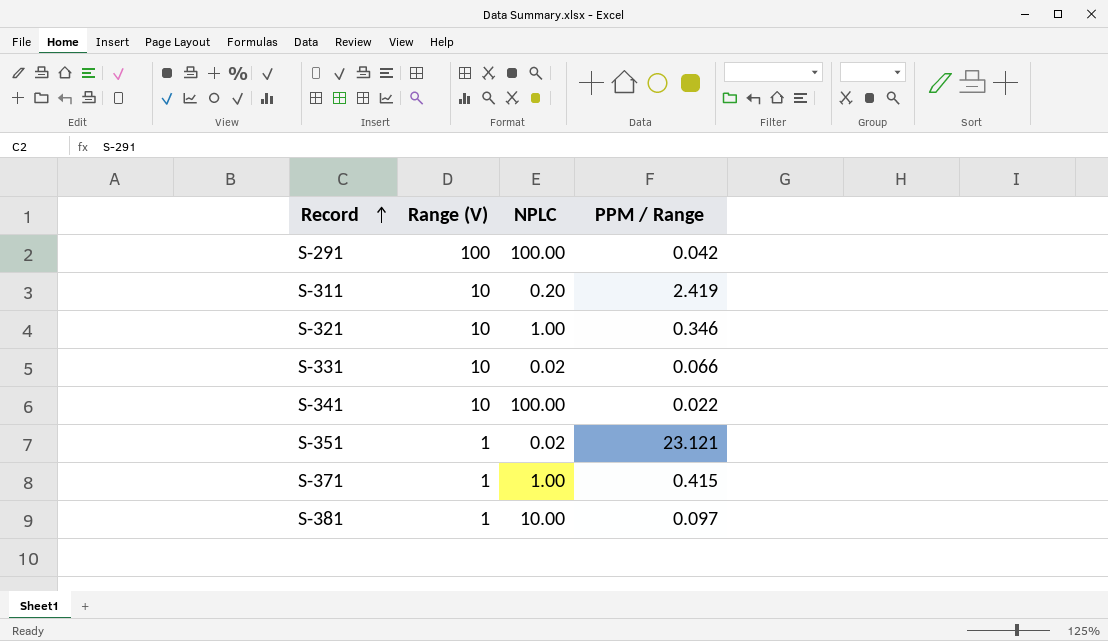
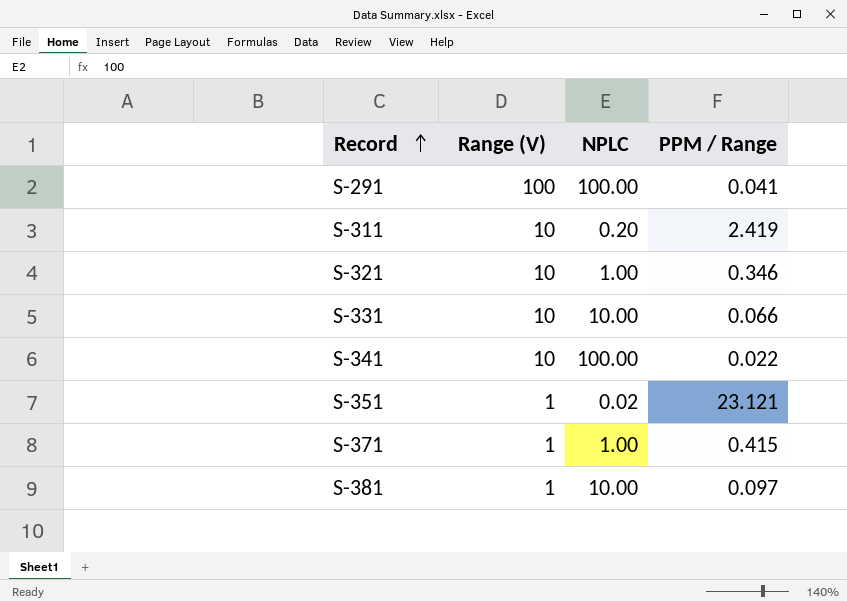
S-291 | PPM / Range: 0.042 -> 0.041
S-331 | NPLC: 0.02 -> 10.00

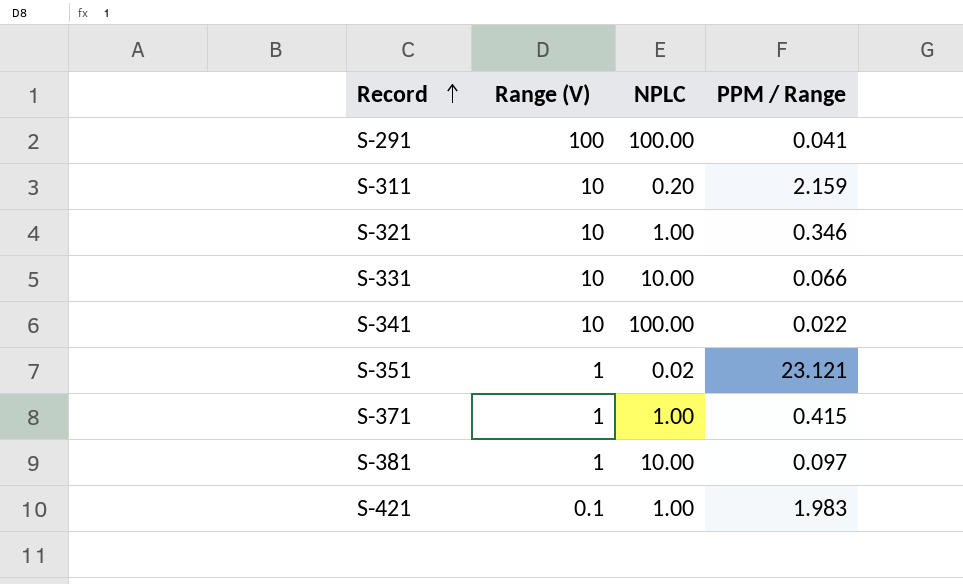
S-311 | PPM / Range: 2.419 -> 2.159
row S-421: none -> 0.1 | 1.00 | 1.983

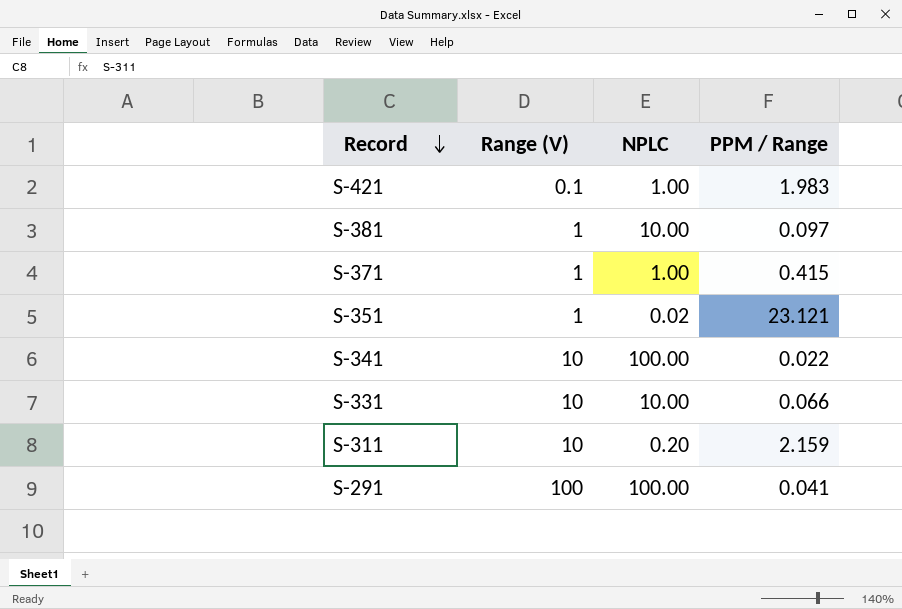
row order: Record ascending -> Record descending
row S-321: 10 | 1.00 | 0.346 -> none

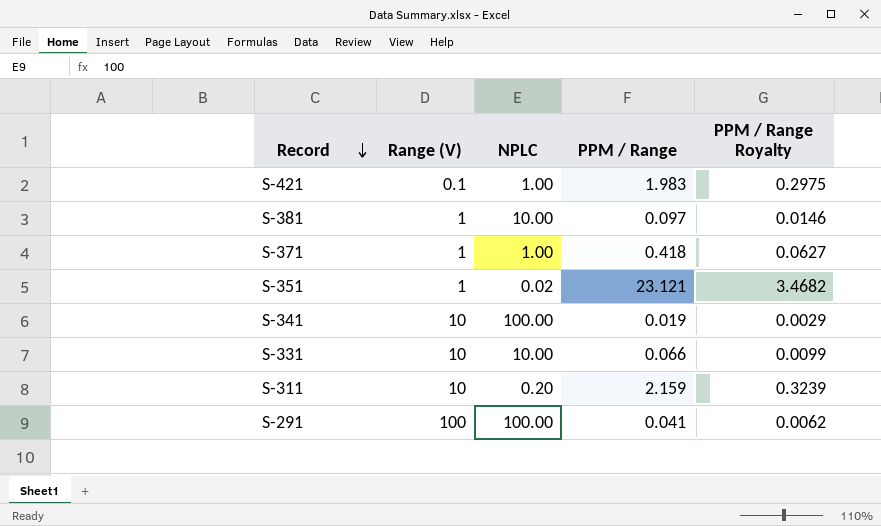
column PPM / Range Royalty | formula: none -> [PPM / Range] * 0.15
S-371 | PPM / Range: 0.415 -> 0.418
S-341 | PPM / Range: 0.022 -> 0.019

